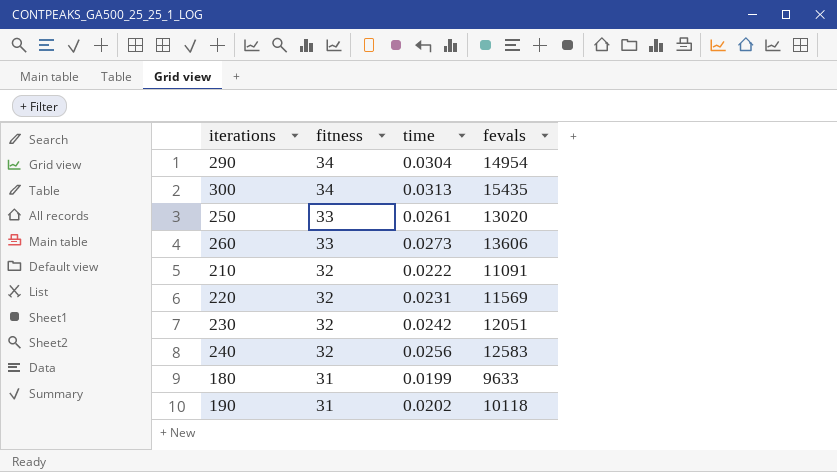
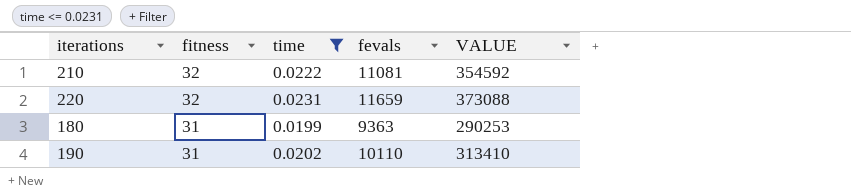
filter: none -> time <= 0.0231
column VALUE | formula: none -> [fitness] * [fevals]
210 | fevals: 11091 -> 11081
220 | fevals: 11569 -> 11659
180 | fevals: 9633 -> 9363
190 | fevals: 10118 -> 10110

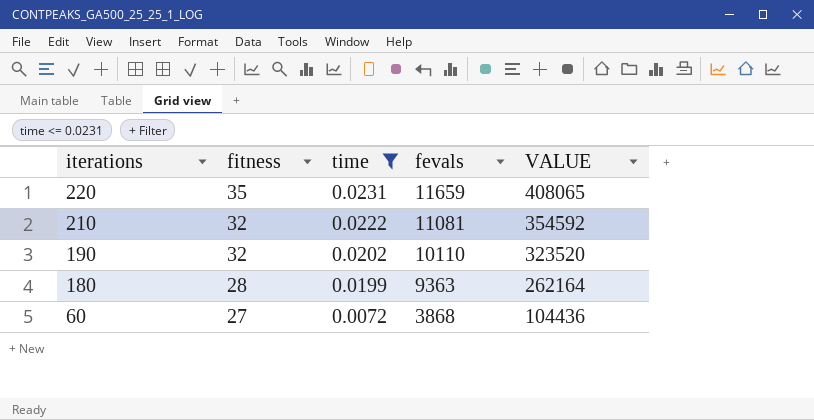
row order: fitness descending -> iterations descending
220 | fitness: 32 -> 35
220 | VALUE: 373088 -> 408065
190 | fitness: 31 -> 32
190 | VALUE: 313410 -> 323520
180 | fitness: 31 -> 28
180 | VALUE: 290253 -> 262164
row 60: none -> 27 | 0.0072 | 3868 | 104436

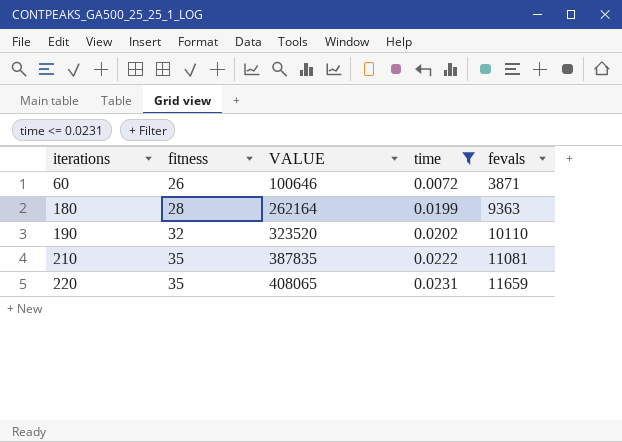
row order: iterations descending -> iterations ascending
column VALUE | position: 5 -> 3
60 | fitness: 27 -> 26
60 | VALUE: 104436 -> 100646
60 | fevals: 3868 -> 3871
210 | fitness: 32 -> 35
210 | VALUE: 354592 -> 387835

